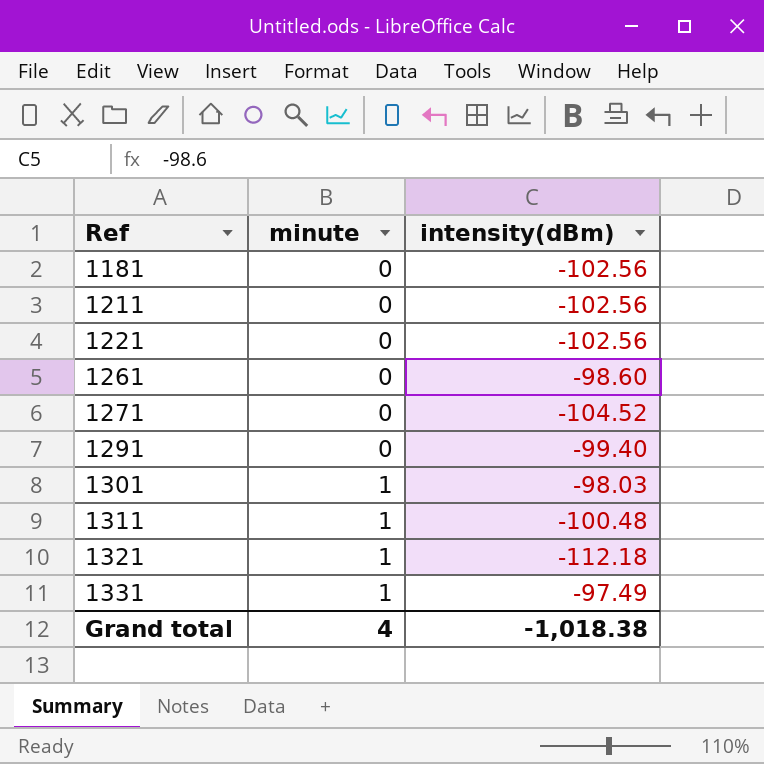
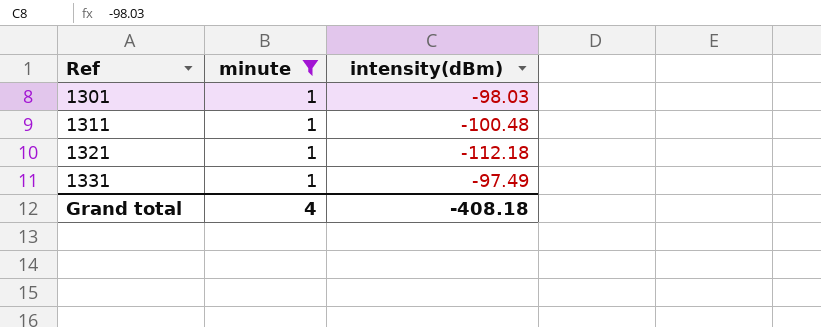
filter: none -> minute = 1
Grand total | intensity(dBm): -1,018.38 -> -408.18

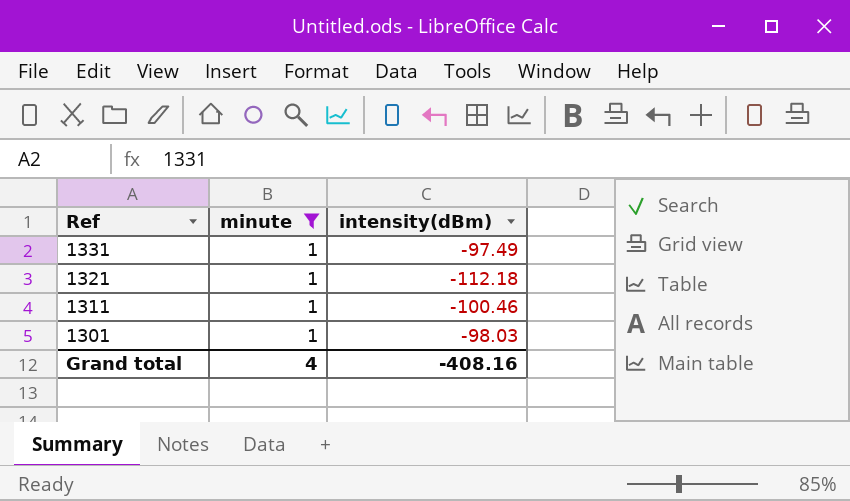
row order: Ref ascending -> Ref descending
1311 | intensity(dBm): -100.48 -> -100.46
Grand total | intensity(dBm): -408.18 -> -408.16

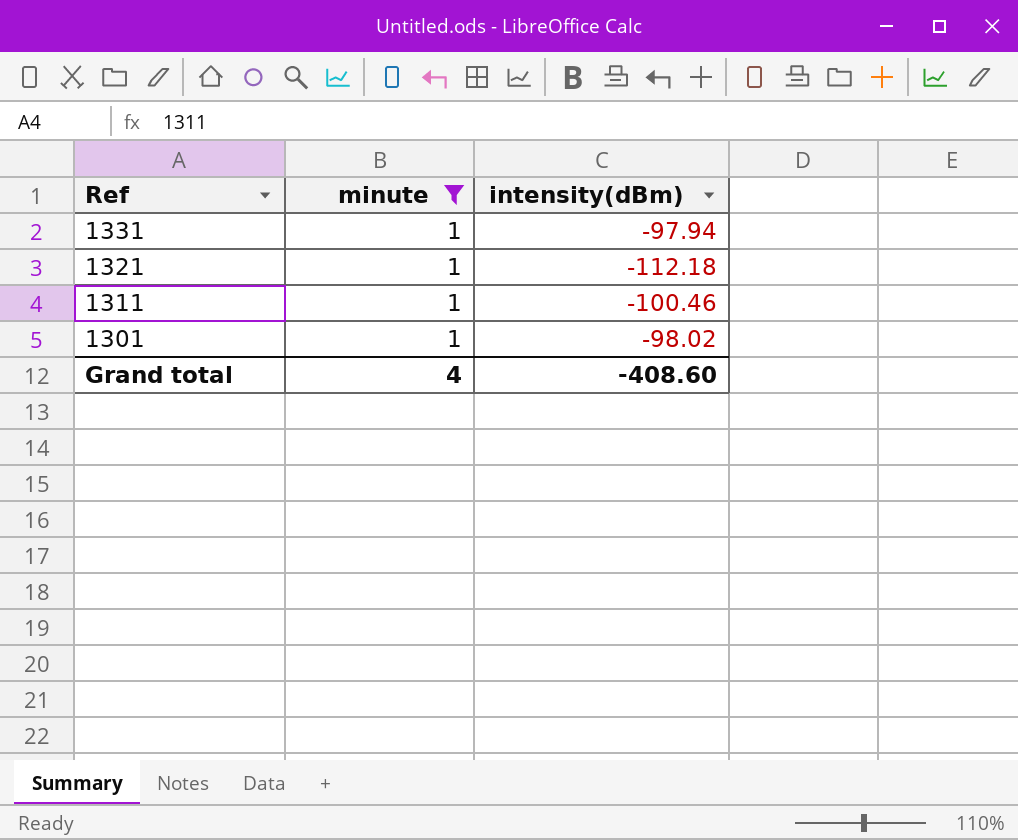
1331 | intensity(dBm): -97.49 -> -97.94
1301 | intensity(dBm): -98.03 -> -98.02
Grand total | intensity(dBm): -408.16 -> -408.60

